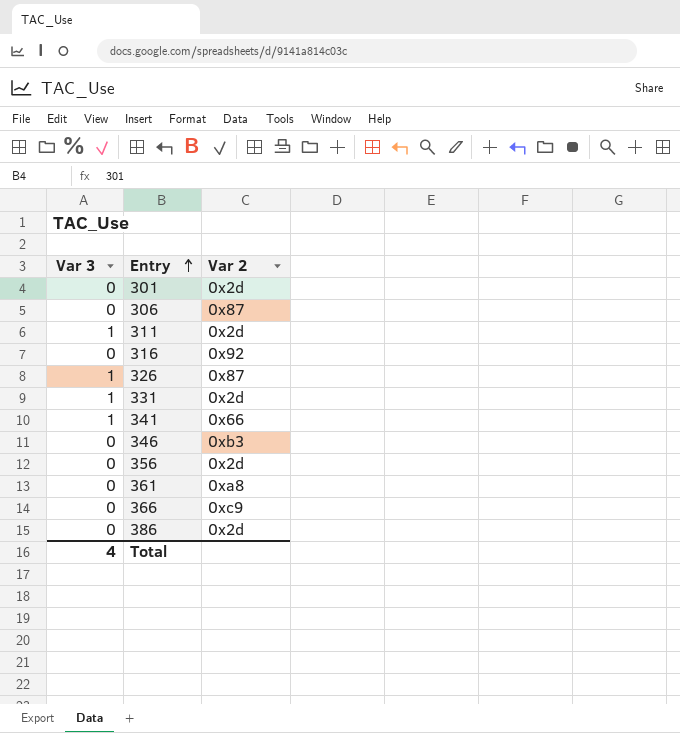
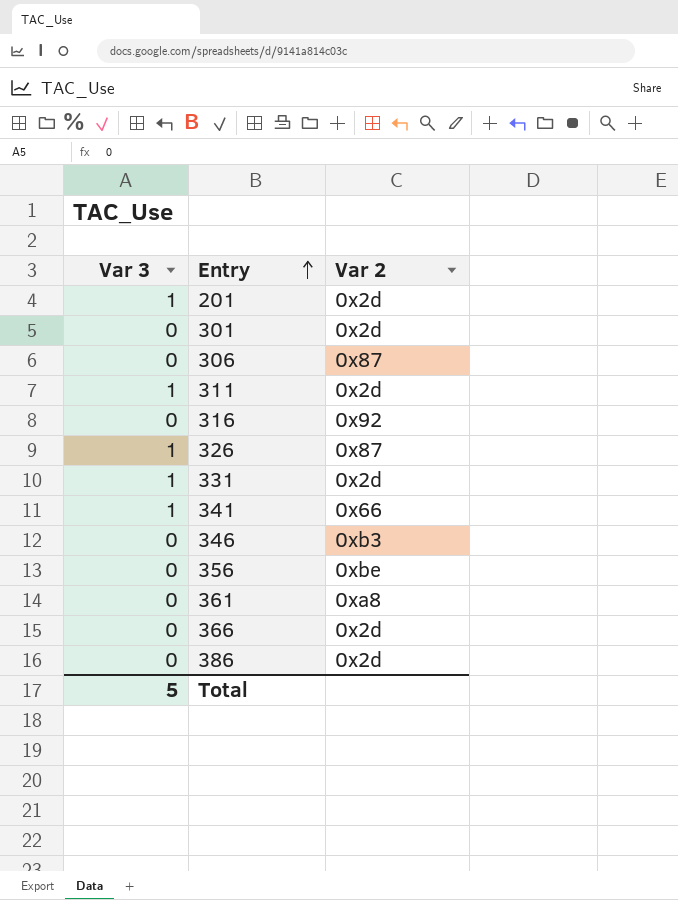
row 201: none -> 1 | 0x2d
356 | Var 2: 0x2d -> 0xbe
366 | Var 2: 0xc9 -> 0x2d
Total | Var 3: 4 -> 5

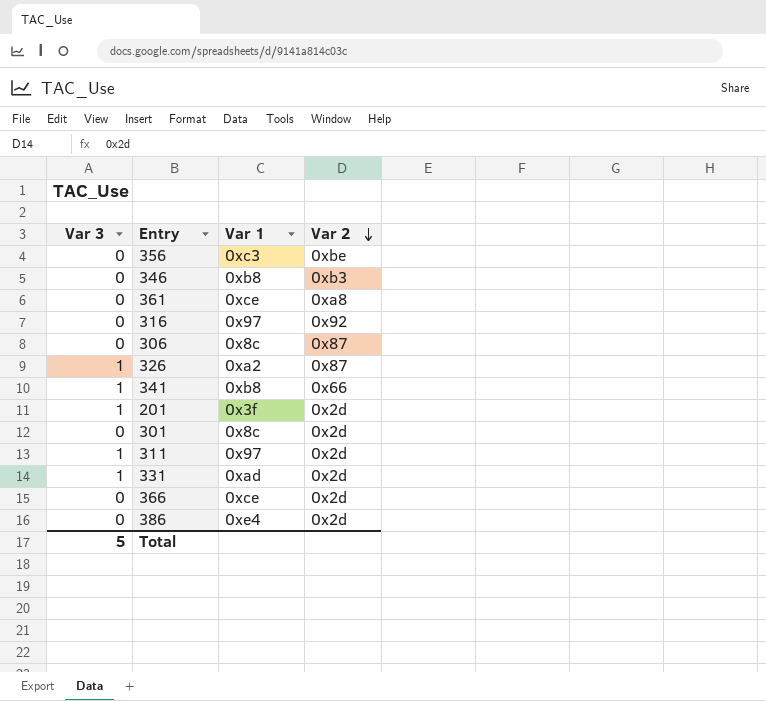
row order: Entry ascending -> Var 2 descending
column Var 1 | position: none -> 3

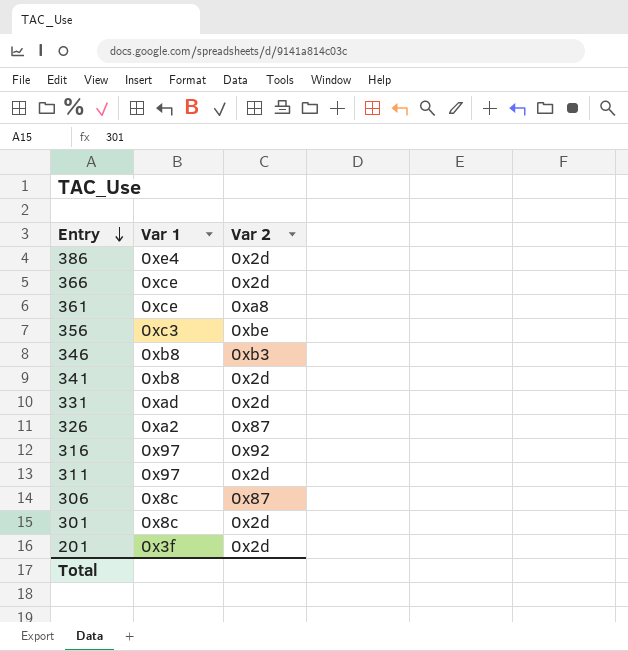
row order: Var 2 descending -> Entry descending
column Var 3 | position: 1 -> none
341 | Var 2: 0x66 -> 0x2d

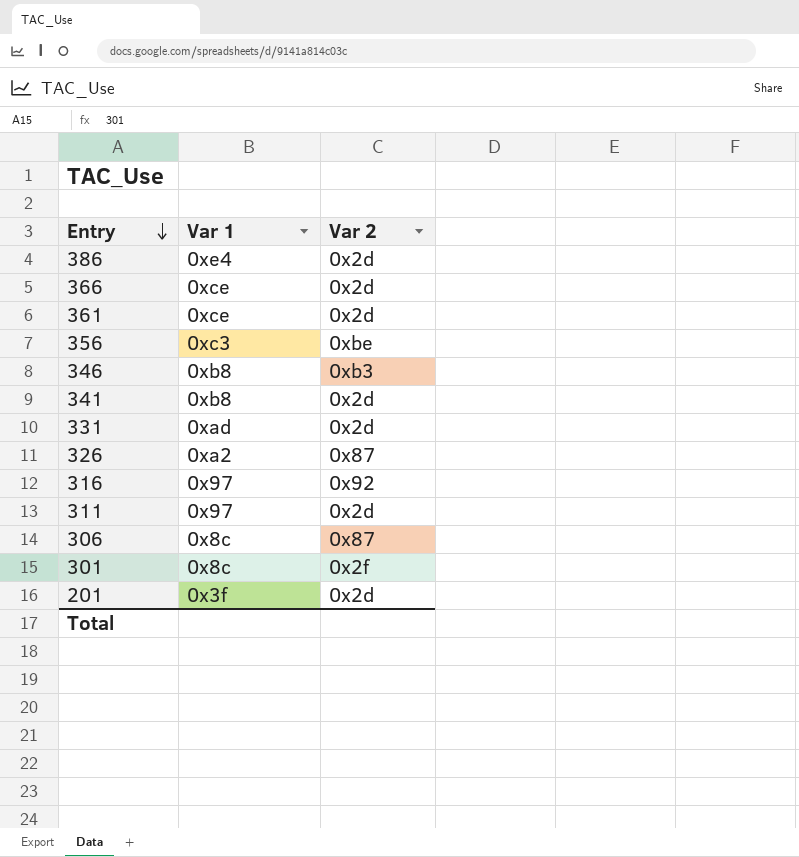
361 | Var 2: 0xa8 -> 0x2d
301 | Var 2: 0x2d -> 0x2f

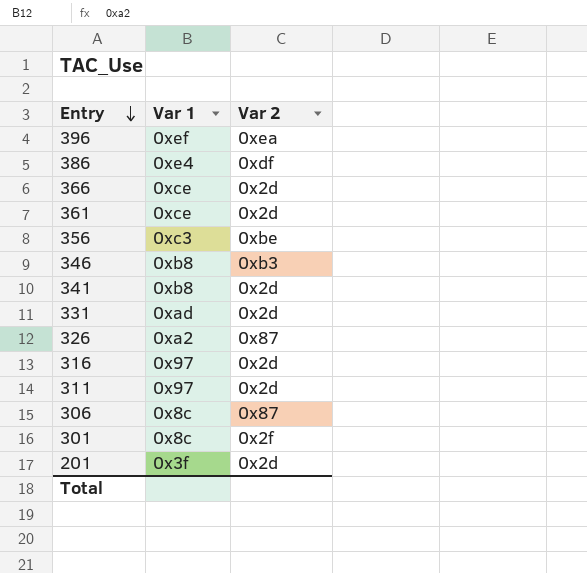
row 396: none -> 0xef | 0xea
386 | Var 2: 0x2d -> 0xdf
316 | Var 2: 0x92 -> 0x2d

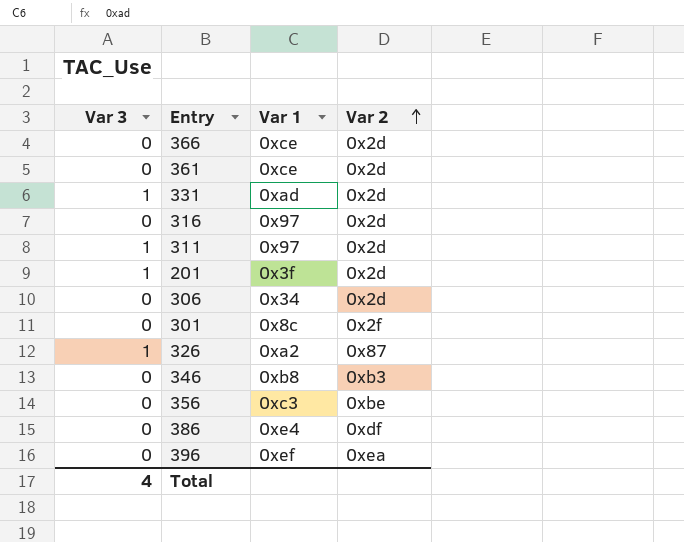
row order: Entry descending -> Var 2 ascending
column Var 3 | position: none -> 1
row 341: 0xb8 | 0x2d -> none
306 | Var 1: 0x8c -> 0x34
306 | Var 2: 0x87 -> 0x2d

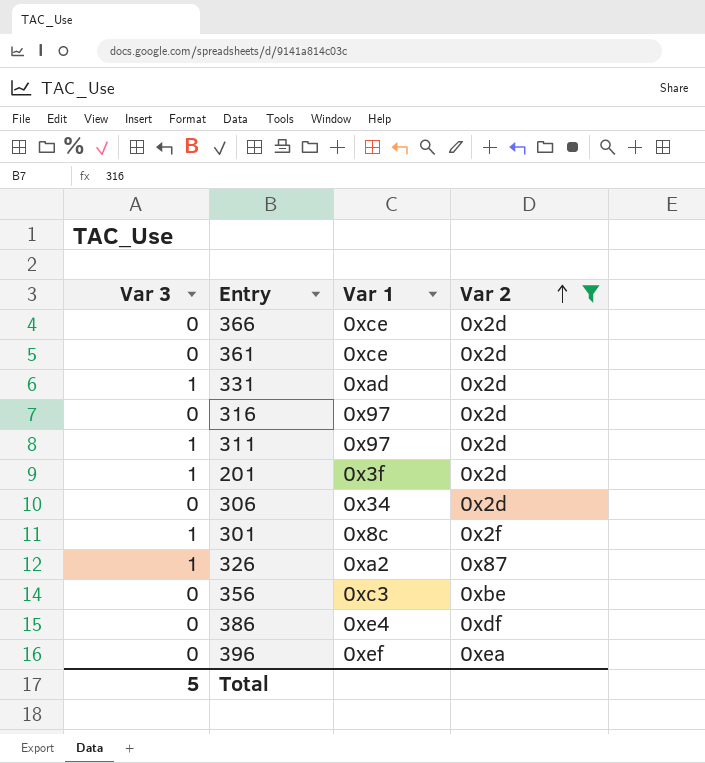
filter: none -> Var 2 != 0xb3
301 | Var 3: 0 -> 1
Total | Var 3: 4 -> 5

